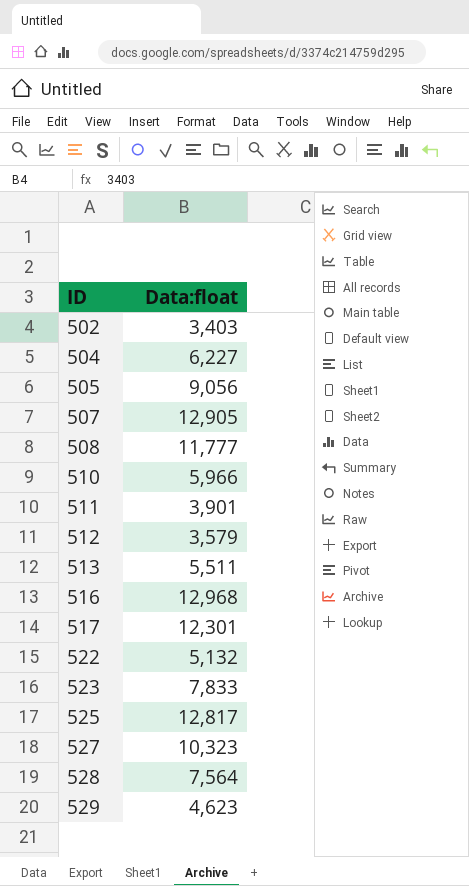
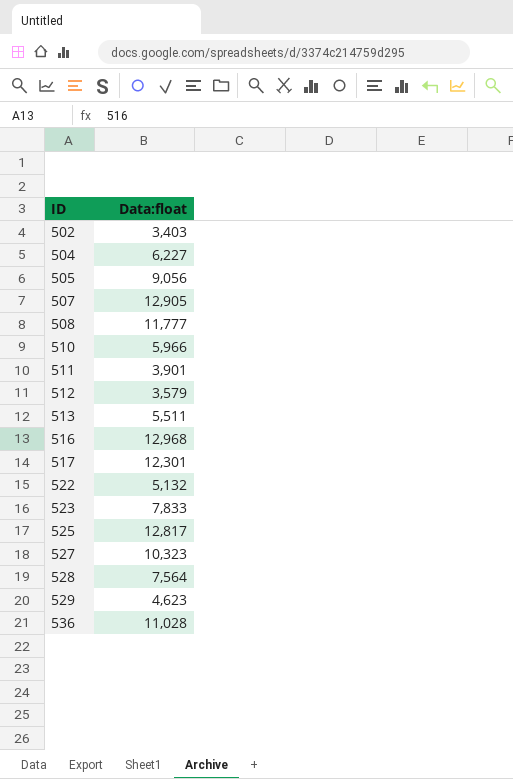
row 536: none -> 11,028

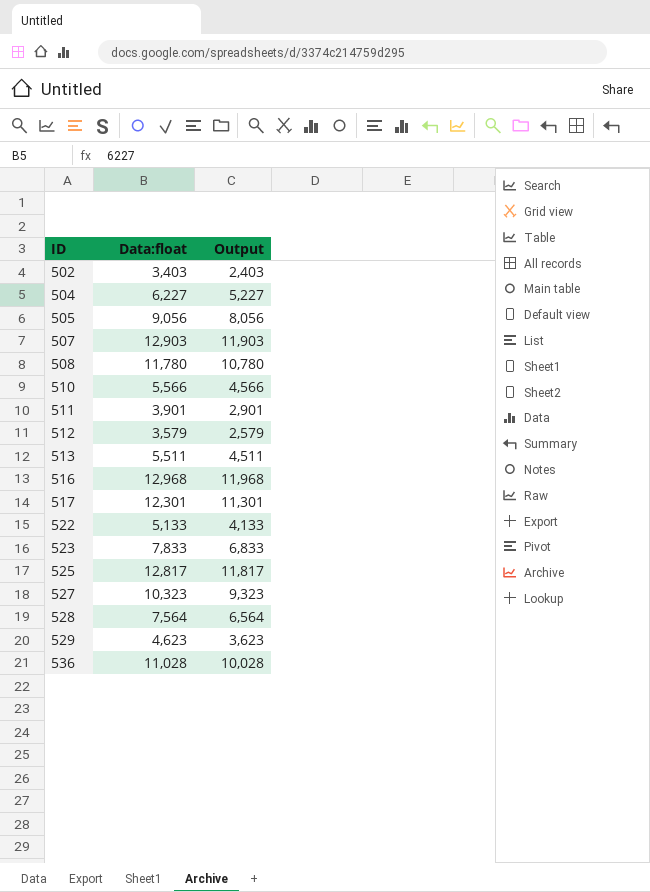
column Output | formula: none -> [Data:float] - 1000
507 | Data:float: 12,905 -> 12,903
508 | Data:float: 11,777 -> 11,780
510 | Data:float: 5,966 -> 5,566
522 | Data:float: 5,132 -> 5,133

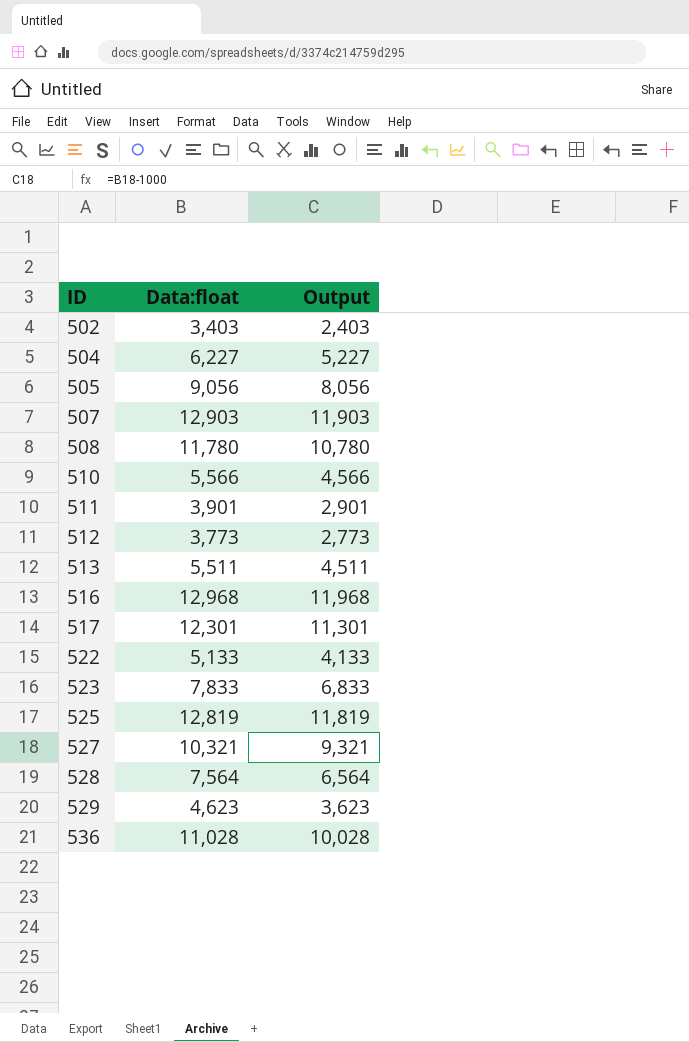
512 | Data:float: 3,579 -> 3,773
512 | Output: 2,579 -> 2,773
525 | Data:float: 12,817 -> 12,819
525 | Output: 11,817 -> 11,819
527 | Data:float: 10,323 -> 10,321
527 | Output: 9,323 -> 9,321

